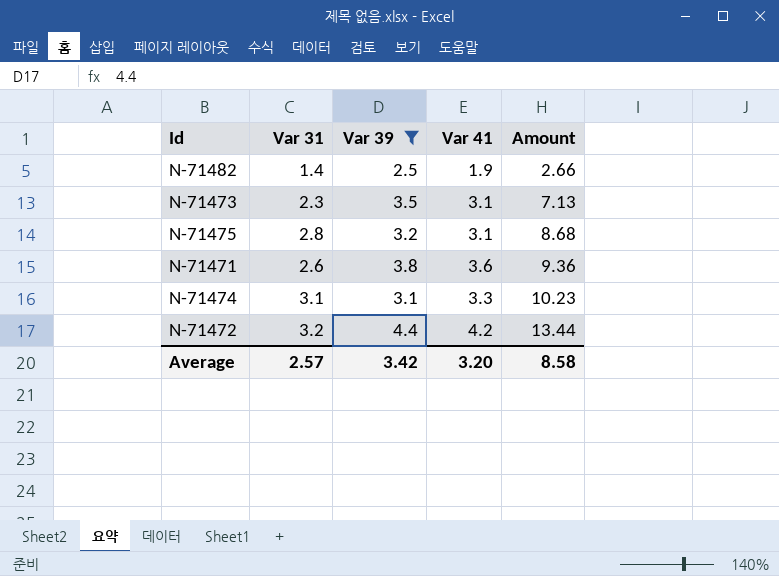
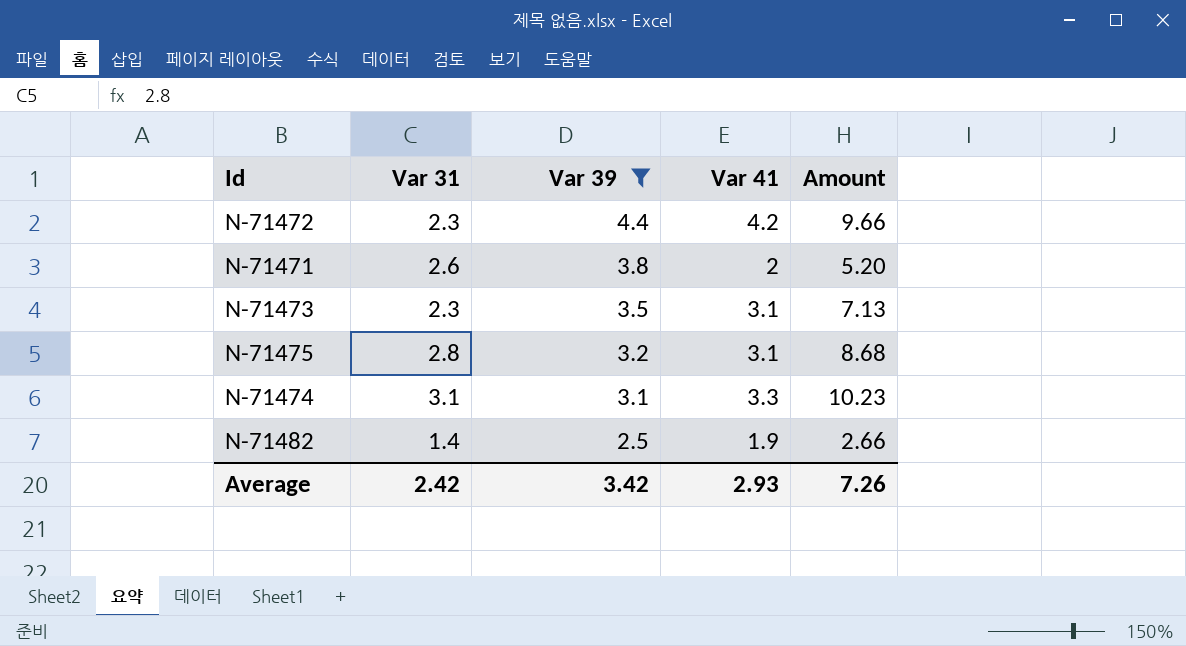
row order: Amount ascending -> Var 39 descending
N-71472 | Var 31: 3.2 -> 2.3
N-71472 | Amount: 13.44 -> 9.66
N-71471 | Var 41: 3.6 -> 2
N-71471 | Amount: 9.36 -> 5.20
Average | Var 31: 2.57 -> 2.42
Average | Var 41: 3.20 -> 2.93
Average | Amount: 8.58 -> 7.26

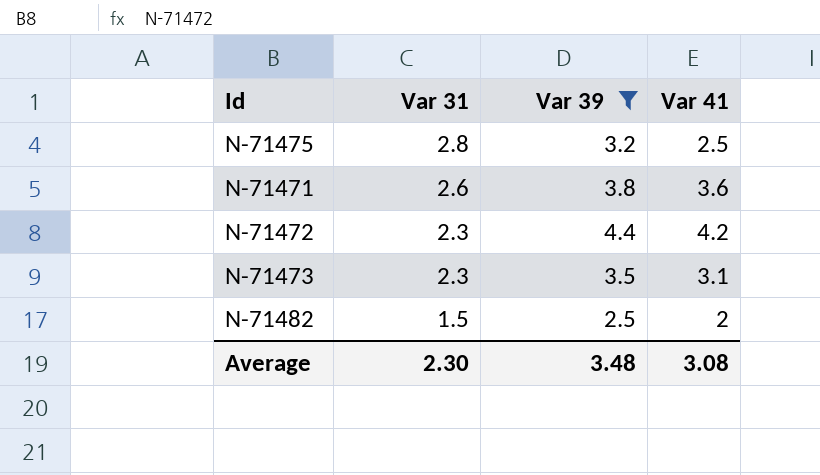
row order: Var 39 descending -> Var 31 descending
column Amount | formula: [Var 31] * [Var 41] -> none
row N-71474: 3.1 | 3.1 | 3.3 | 10.23 -> none
N-71475 | Var 41: 3.1 -> 2.5
N-71471 | Var 41: 2 -> 3.6
N-71482 | Var 31: 1.4 -> 1.5
N-71482 | Var 41: 1.9 -> 2
Average | Var 31: 2.42 -> 2.30
Average | Var 39: 3.42 -> 3.48
Average | Var 41: 2.93 -> 3.08

